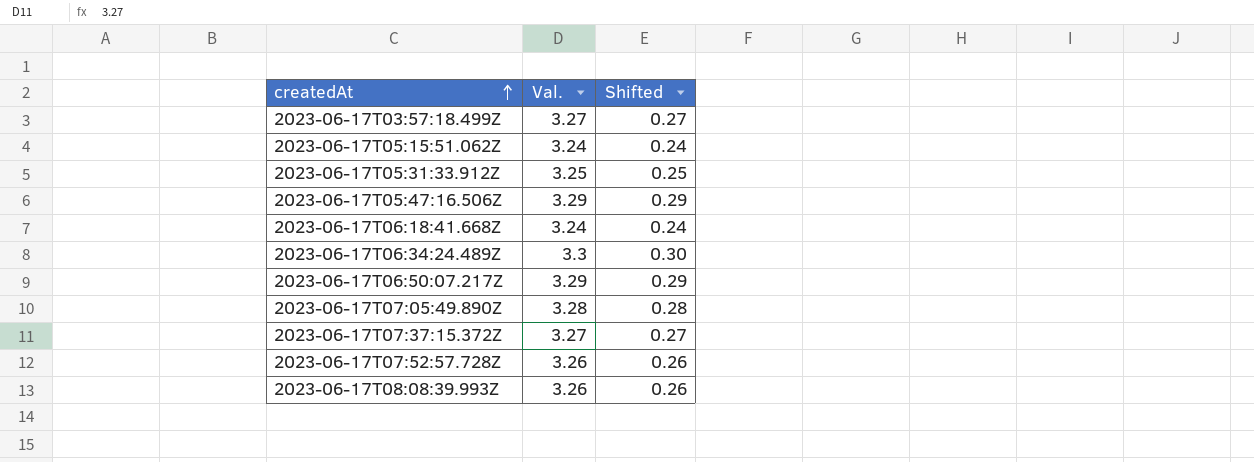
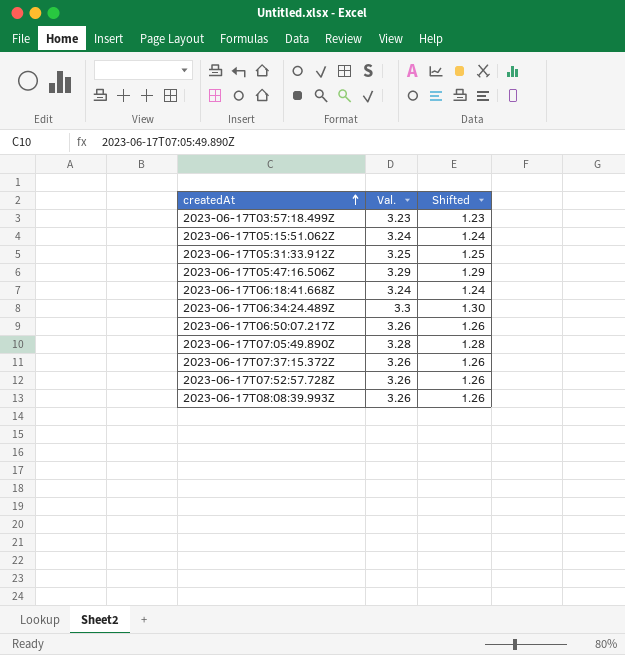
column Shifted | formula: [Val.] - 3 -> [Val.] - 2
2023-06-17T03:57:18.499Z | Val.: 3.27 -> 3.23
2023-06-17T06:50:07.217Z | Val.: 3.29 -> 3.26
2023-06-17T07:37:15.372Z | Val.: 3.27 -> 3.26

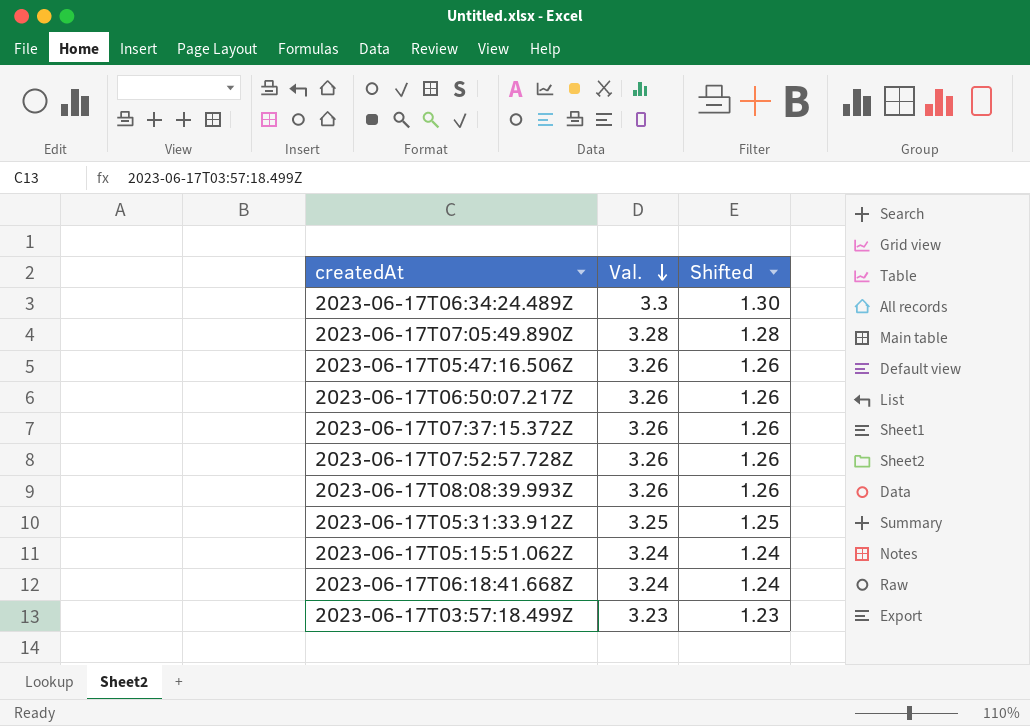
row order: createdAt ascending -> Val. descending
2023-06-17T05:47:16.506Z | Val.: 3.29 -> 3.26
2023-06-17T05:47:16.506Z | Shifted: 1.29 -> 1.26

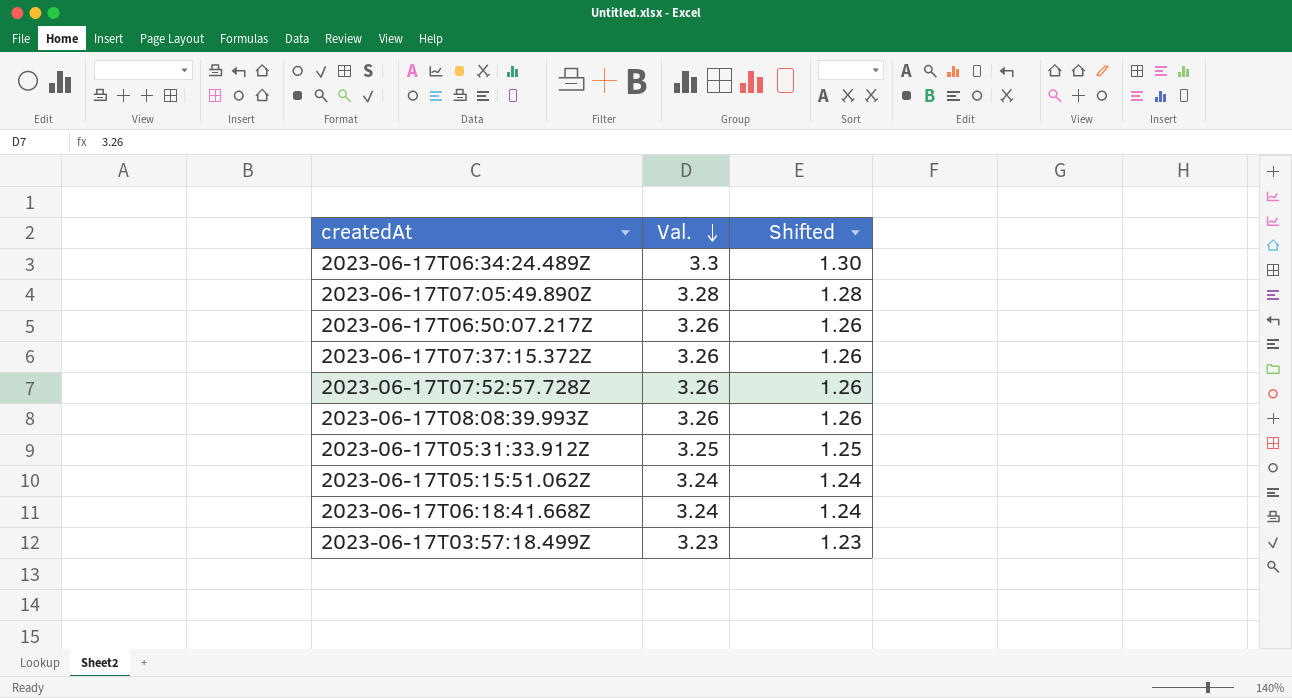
row 2023-06-17T05:47:16.506Z: 3.26 | 1.26 -> none

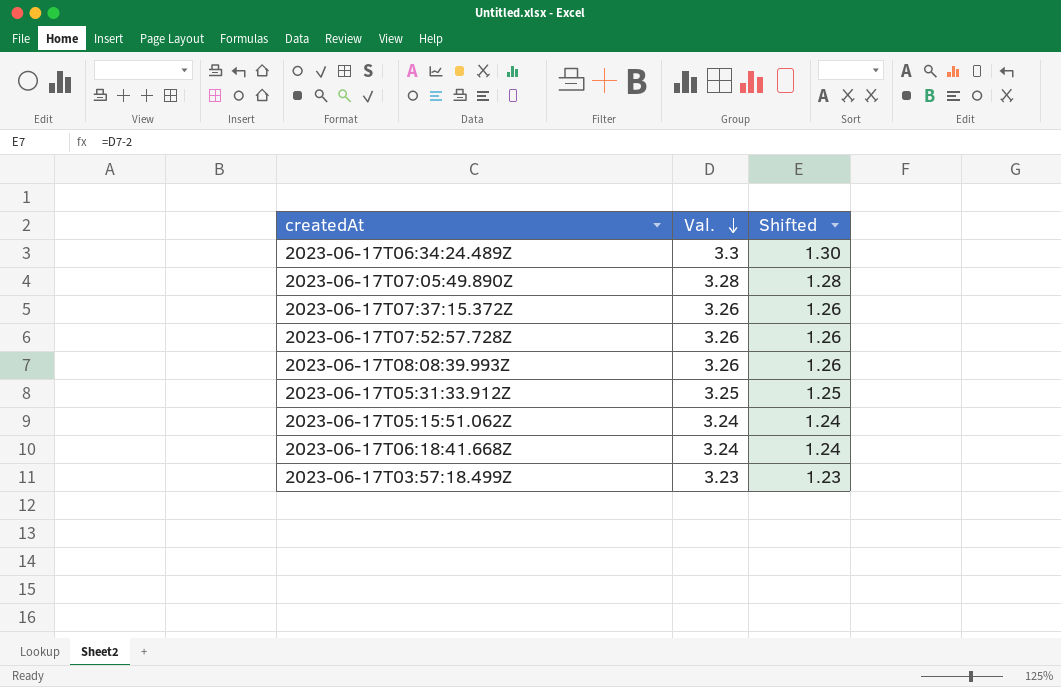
row 2023-06-17T06:50:07.217Z: 3.26 | 1.26 -> none

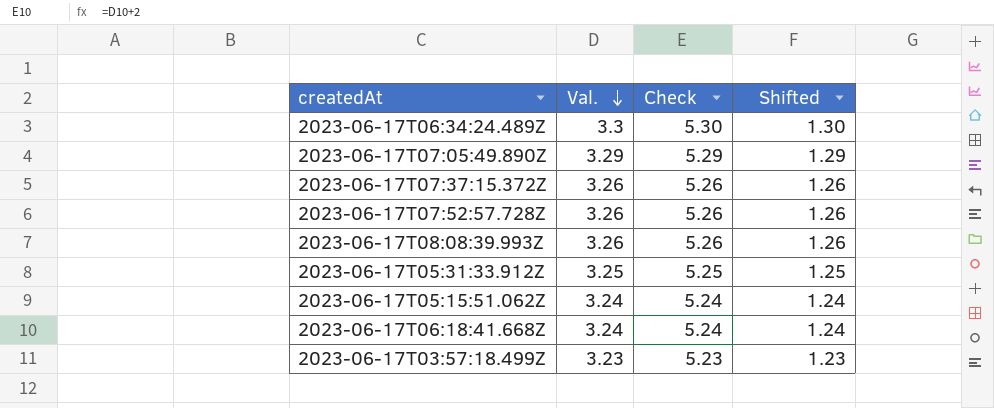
column Check | formula: none -> [Val.] + 2
2023-06-17T07:05:49.890Z | Val.: 3.28 -> 3.29
2023-06-17T07:05:49.890Z | Shifted: 1.28 -> 1.29

